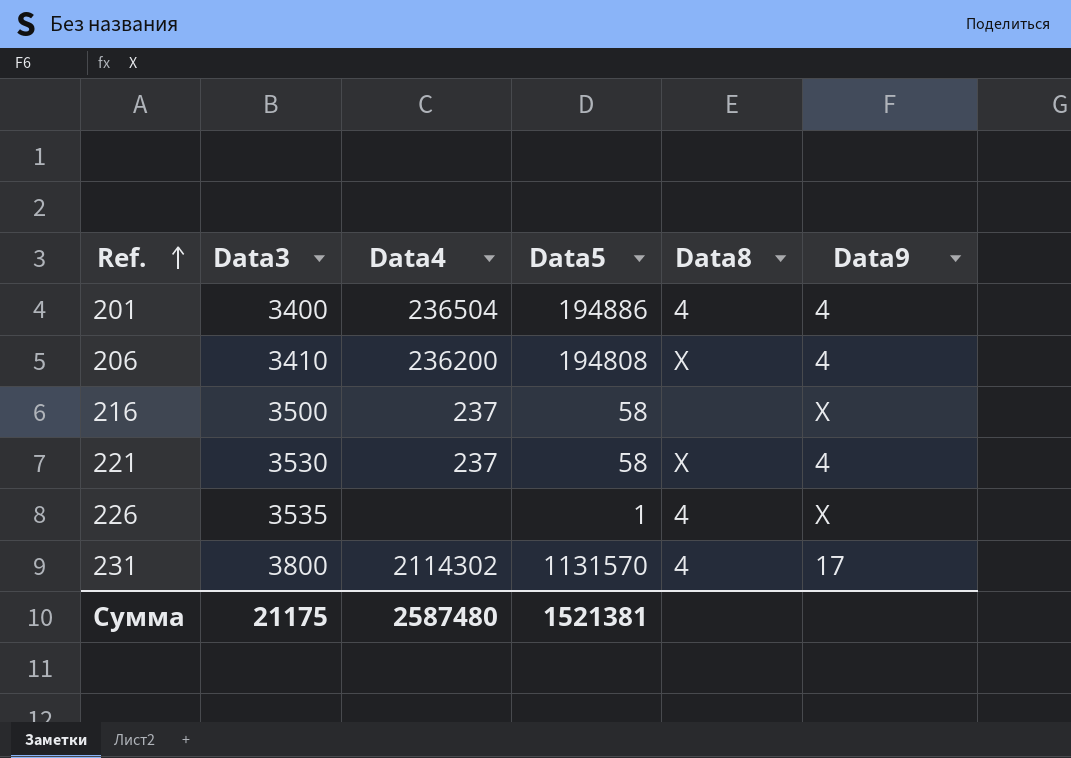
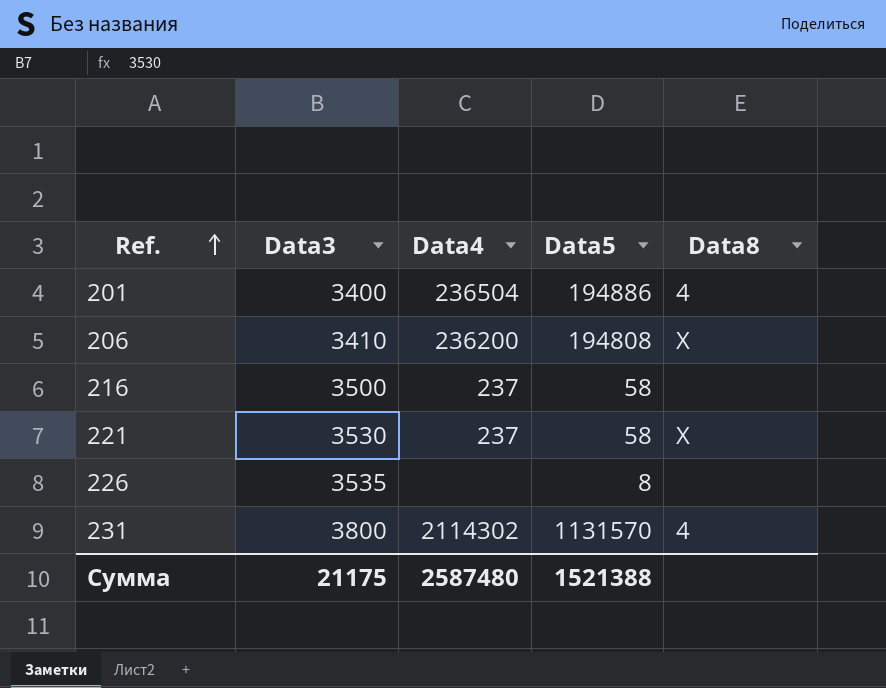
column Data9 | position: 6 -> none
226 | Data5: 1 -> 8
226 | Data8: 4 -> none
Сумма | Data5: 1521381 -> 1521388

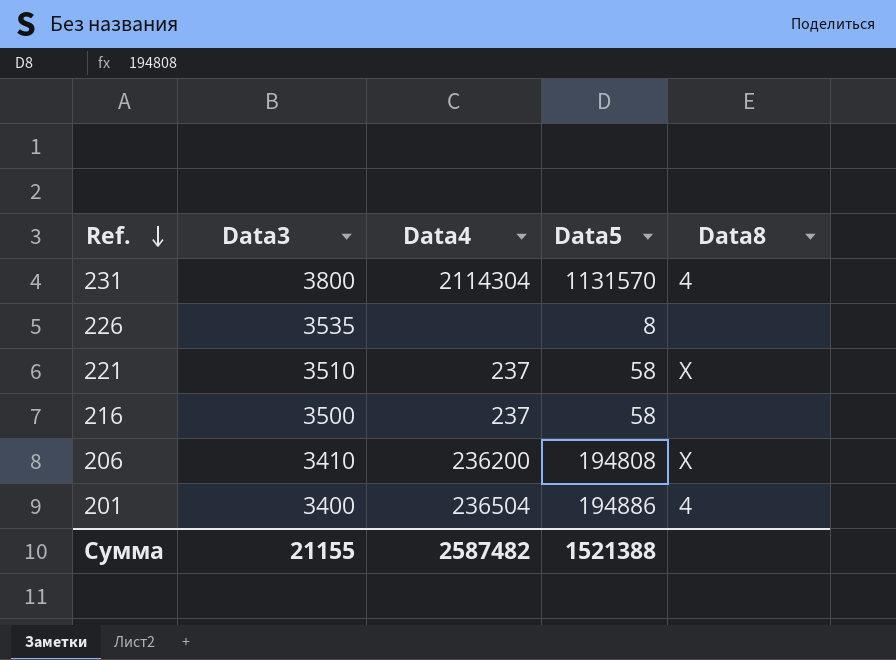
row order: Ref. ascending -> Ref. descending
231 | Data4: 2114302 -> 2114304
221 | Data3: 3530 -> 3510
Сумма | Data3: 21175 -> 21155
Сумма | Data4: 2587480 -> 2587482

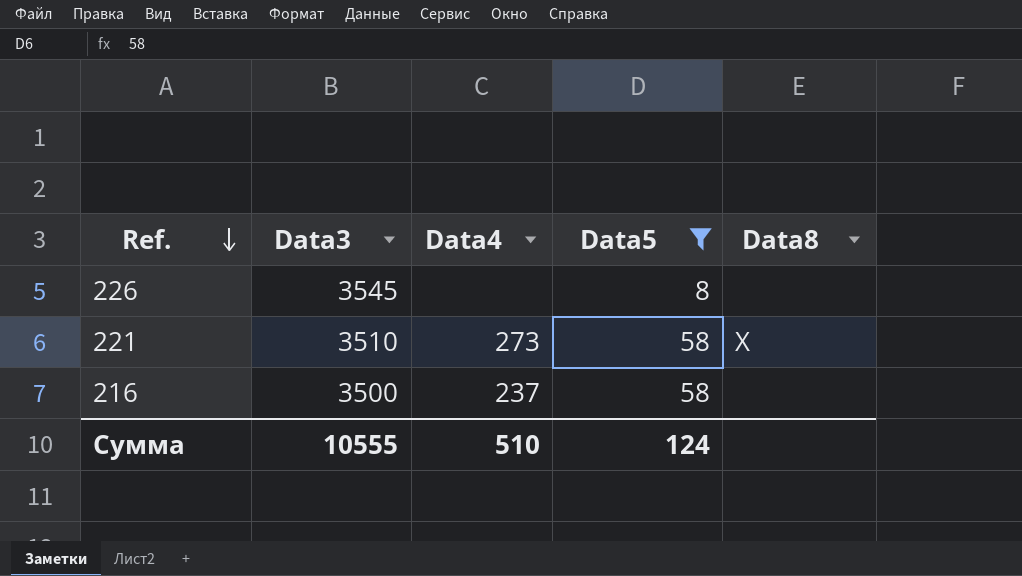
filter: none -> Data5 <= 58
226 | Data3: 3535 -> 3545
221 | Data4: 237 -> 273
Сумма | Data3: 21155 -> 10555
Сумма | Data4: 2587482 -> 510
Сумма | Data5: 1521388 -> 124

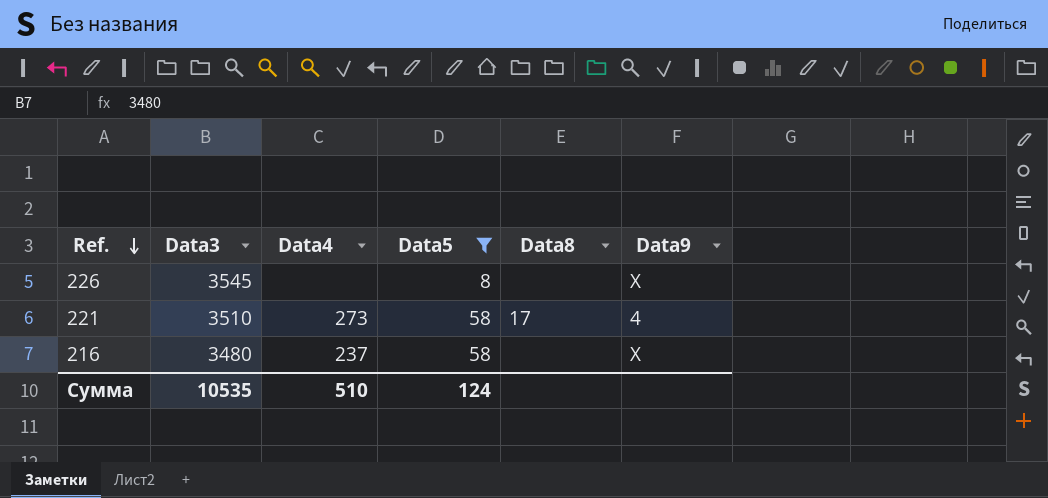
column Data9 | position: none -> 6
221 | Data8: X -> 17
216 | Data3: 3500 -> 3480
Сумма | Data3: 10555 -> 10535

